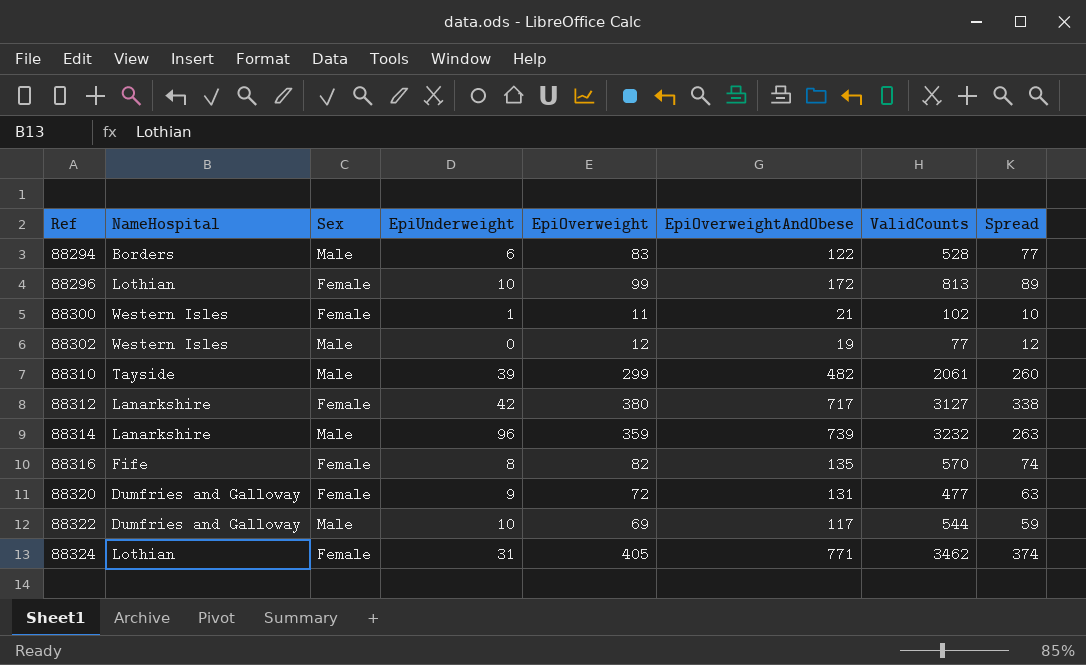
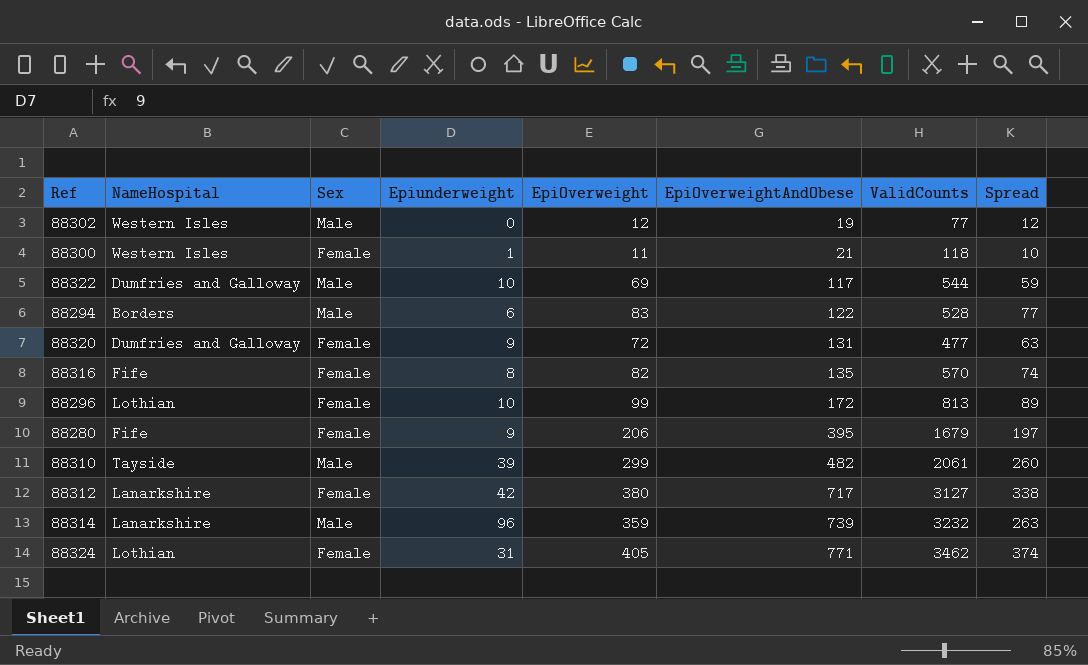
row order: Ref ascending -> EpiOverweightAndObese ascending
column name: EpiUnderweight -> Epiunderweight
88300 | ValidCounts: 102 -> 118
row 88280: none -> Fife | Female | 9 | 206 | 395 | 1679 | 197

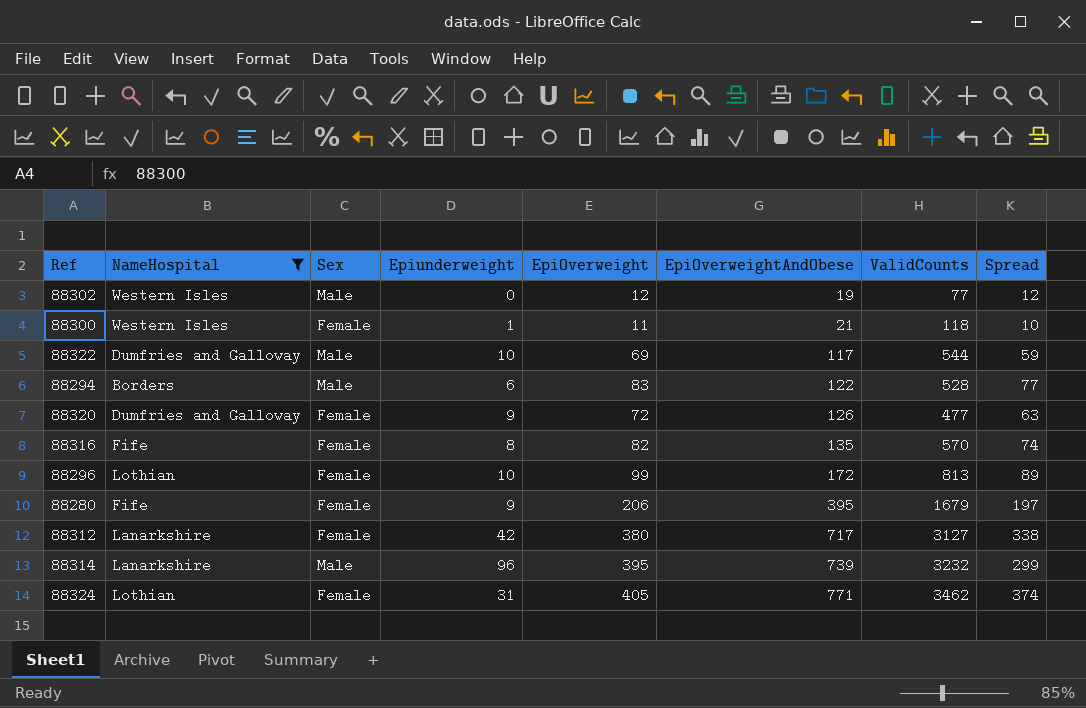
filter: none -> NameHospital != Tayside
88320 | EpiOverweightAndObese: 131 -> 126
88314 | EpiOverweight: 359 -> 395
88314 | Spread: 263 -> 299

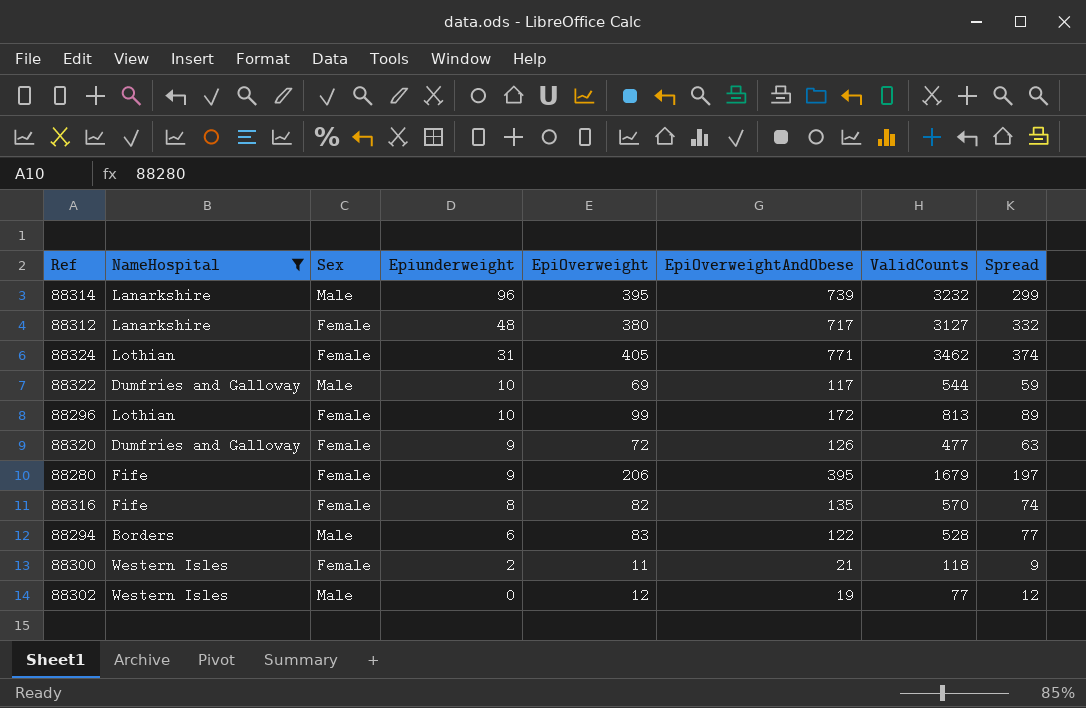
row order: EpiOverweightAndObese ascending -> Epiunderweight descending
88312 | Epiunderweight: 42 -> 48
88312 | Spread: 338 -> 332
88300 | Epiunderweight: 1 -> 2
88300 | Spread: 10 -> 9

